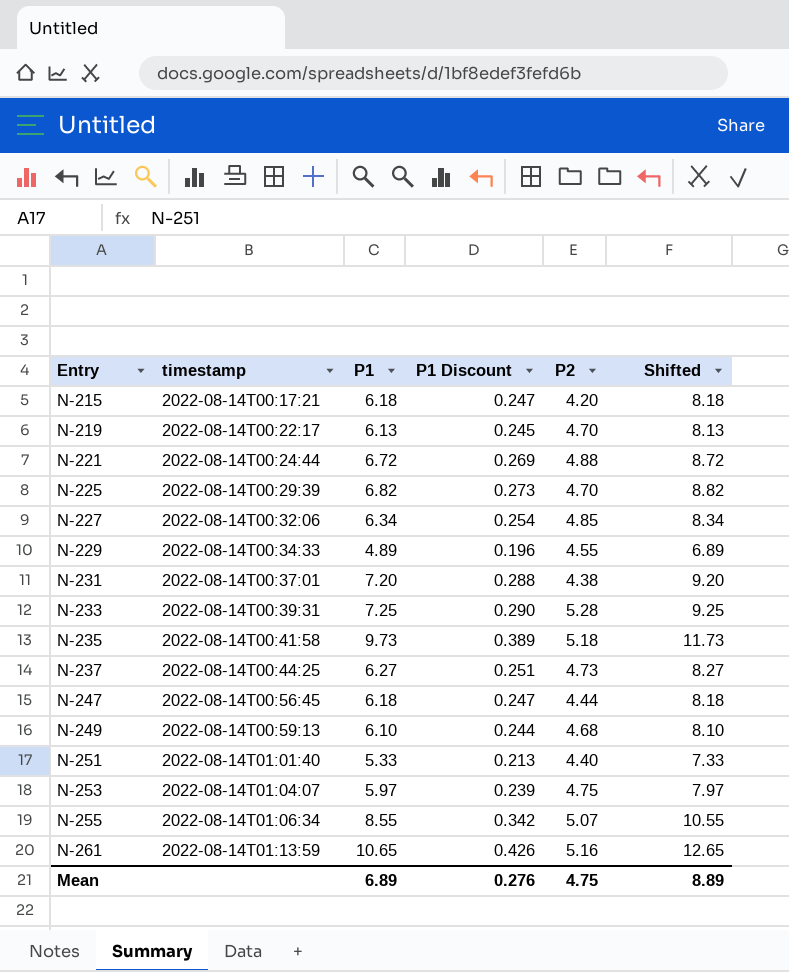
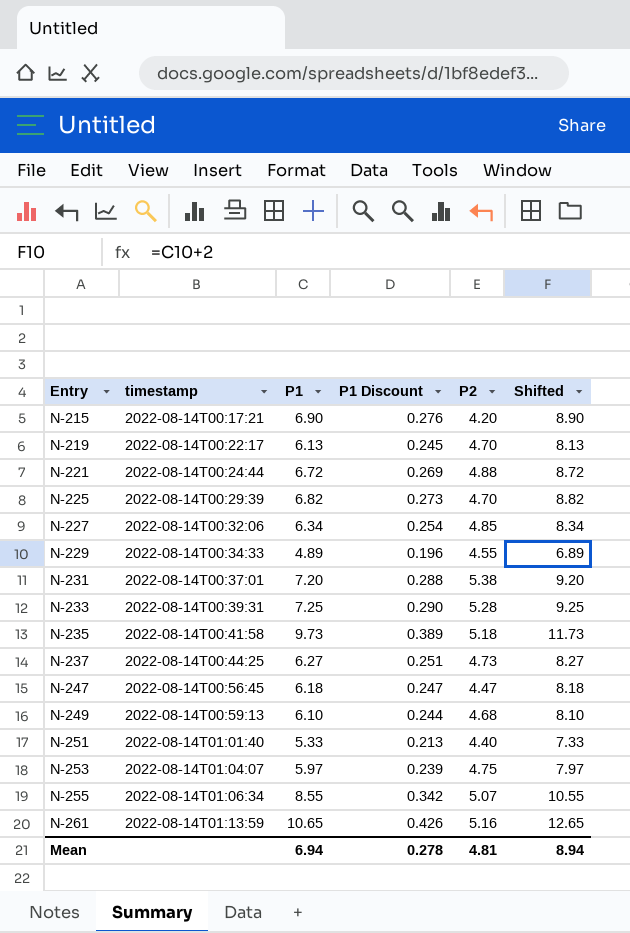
N-215 | P1: 6.18 -> 6.90
N-215 | P1 Discount: 0.247 -> 0.276
N-215 | Shifted: 8.18 -> 8.90
N-231 | P2: 4.38 -> 5.38
N-247 | P2: 4.44 -> 4.47
Mean | P1: 6.89 -> 6.94
Mean | P1 Discount: 0.276 -> 0.278
Mean | P2: 4.75 -> 4.81
Mean | Shifted: 8.89 -> 8.94

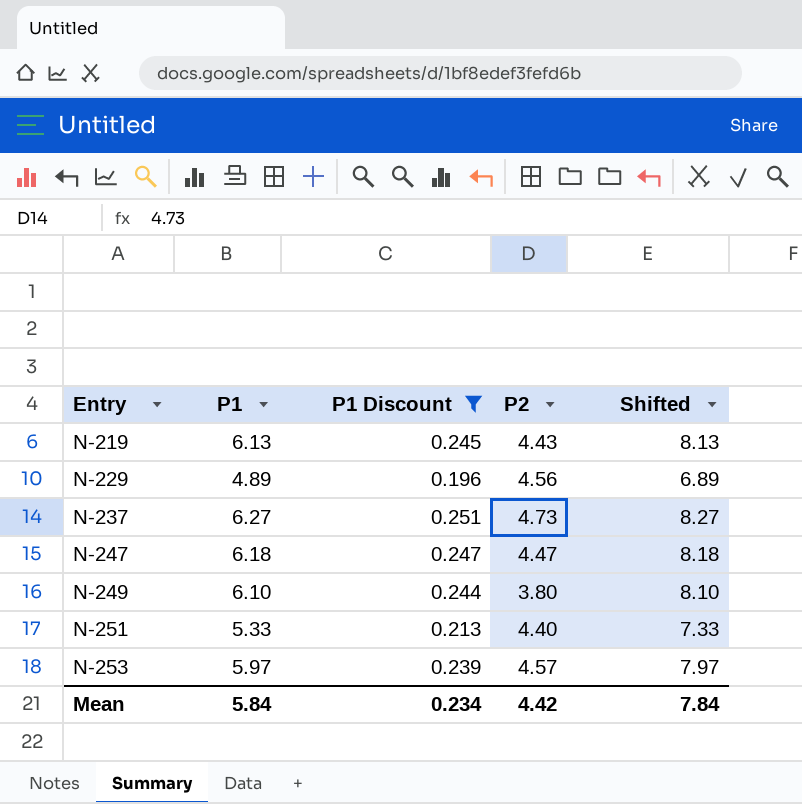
filter: none -> P1 Discount <= 0.251
column timestamp | position: 2 -> none
N-219 | P2: 4.70 -> 4.43
N-229 | P2: 4.55 -> 4.56
N-249 | P2: 4.68 -> 3.80
N-253 | P2: 4.75 -> 4.57
Mean | P1: 6.94 -> 5.84
Mean | P1 Discount: 0.278 -> 0.234
Mean | P2: 4.81 -> 4.42
Mean | Shifted: 8.94 -> 7.84

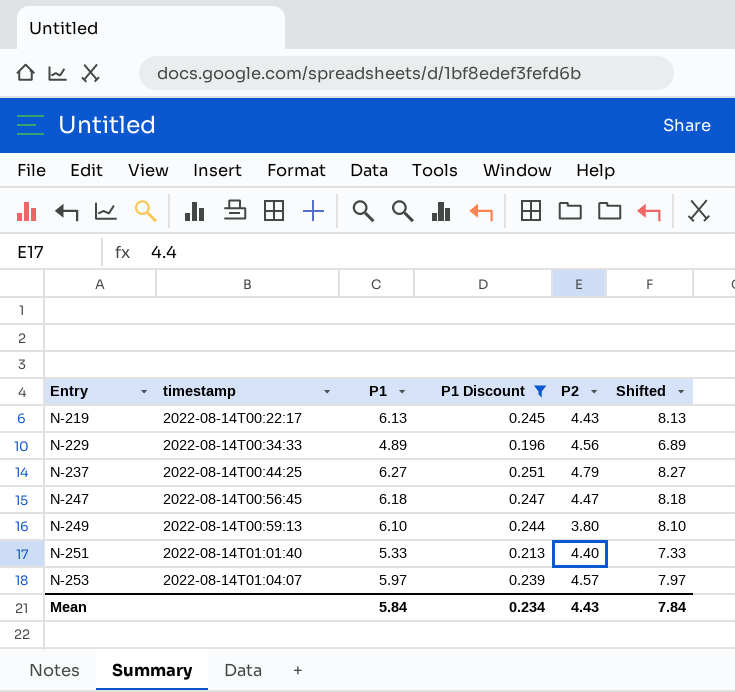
column timestamp | position: none -> 2
N-237 | P2: 4.73 -> 4.79
Mean | P2: 4.42 -> 4.43

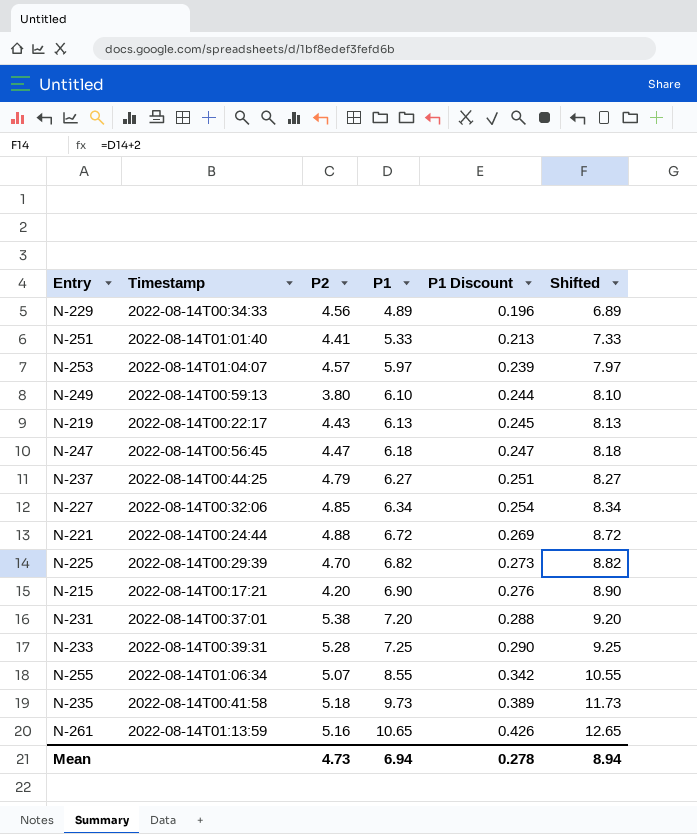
filter: P1 Discount <= 0.251 -> none
row order: Entry ascending -> P1 ascending
column name: timestamp -> Timestamp
column P2 | position: 5 -> 3
N-251 | P2: 4.40 -> 4.41
Mean | P2: 4.43 -> 4.73
Mean | P1: 5.84 -> 6.94
Mean | P1 Discount: 0.234 -> 0.278
Mean | Shifted: 7.84 -> 8.94

